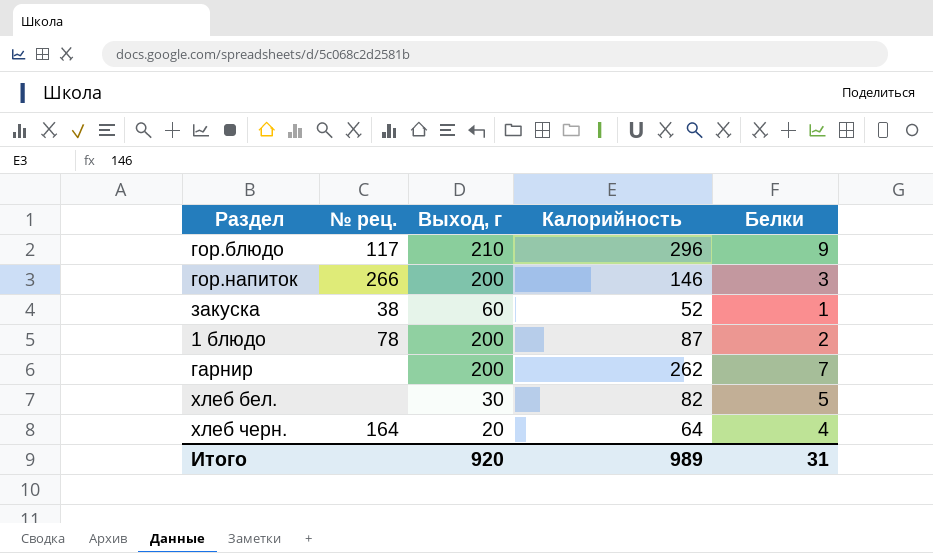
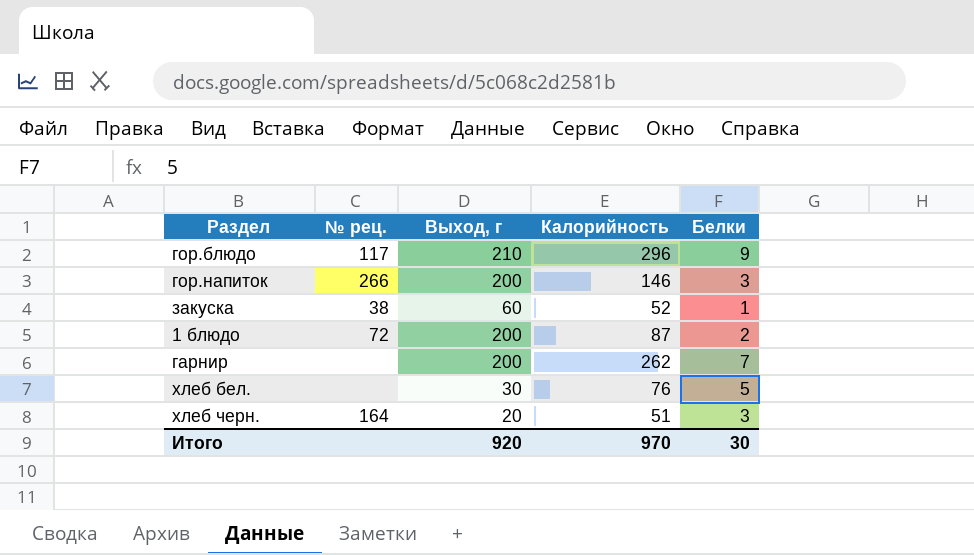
1 блюдо | № рец.: 78 -> 72
хлеб бел. | Калорийность: 82 -> 76
хлеб черн. | Калорийность: 64 -> 51
хлеб черн. | Белки: 4 -> 3
Итого | Калорийность: 989 -> 970
Итого | Белки: 31 -> 30

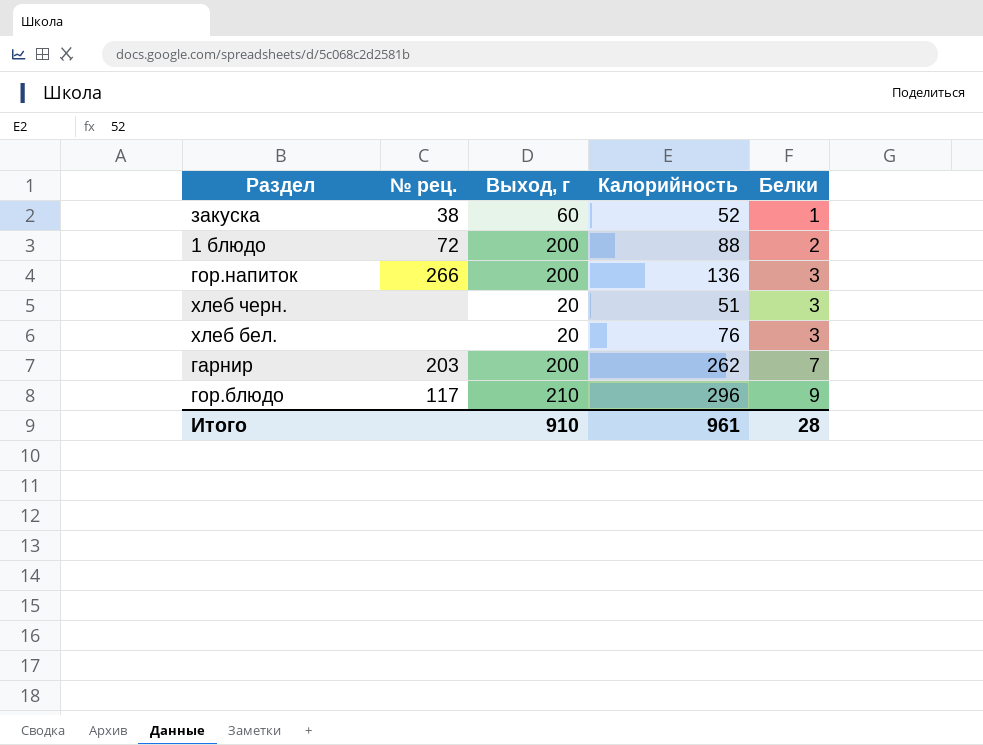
row order: none -> Белки ascending
1 блюдо | Калорийность: 87 -> 88
гор.напиток | Калорийность: 146 -> 136
хлеб черн. | № рец.: 164 -> none
хлеб бел. | Выход, г: 30 -> 20
хлеб бел. | Белки: 5 -> 3
гарнир | № рец.: none -> 203
Итого | Выход, г: 920 -> 910
Итого | Калорийность: 970 -> 961
Итого | Белки: 30 -> 28

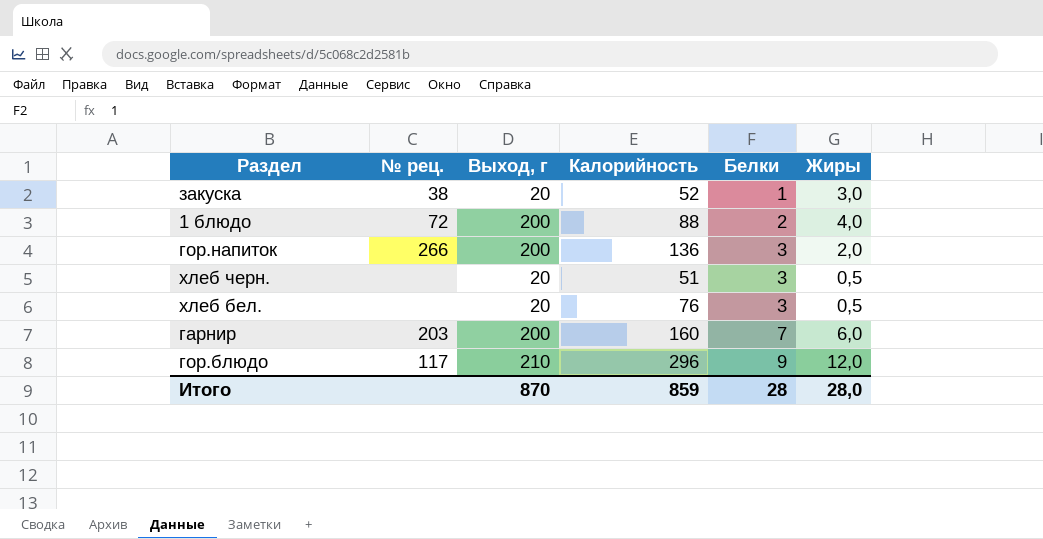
column Жиры | position: none -> 6
закуска | Выход, г: 60 -> 20
гарнир | Калорийность: 262 -> 160
Итого | Выход, г: 910 -> 870
Итого | Калорийность: 961 -> 859

